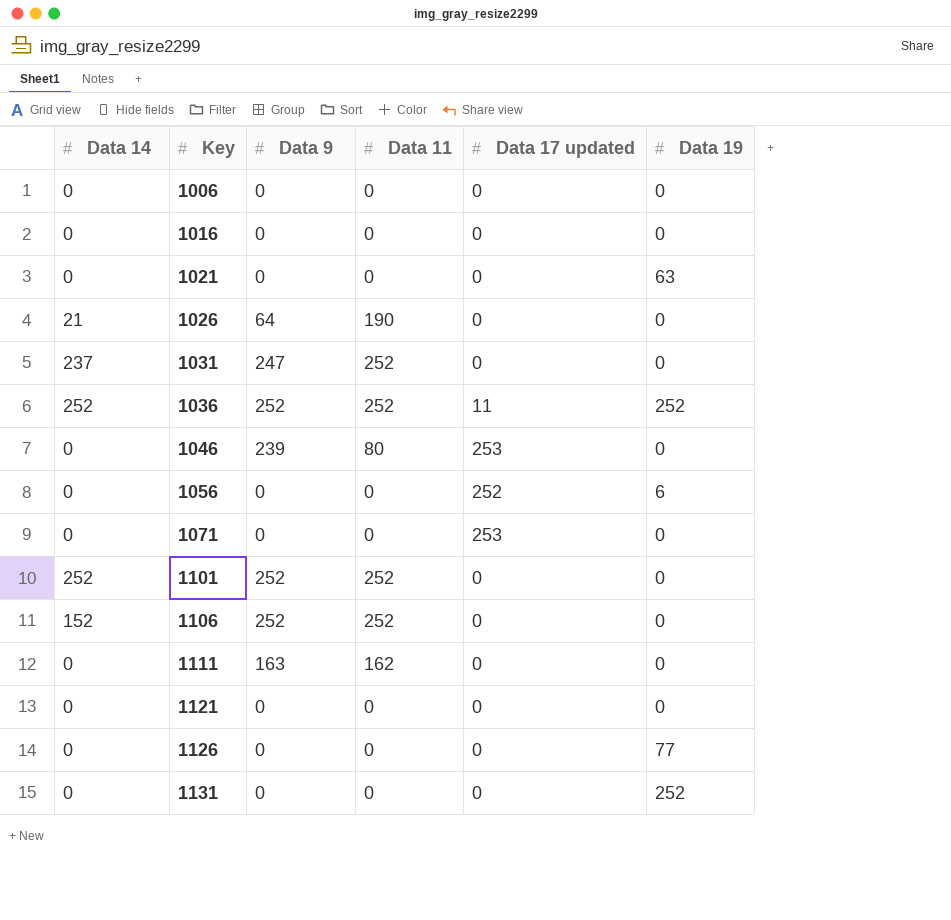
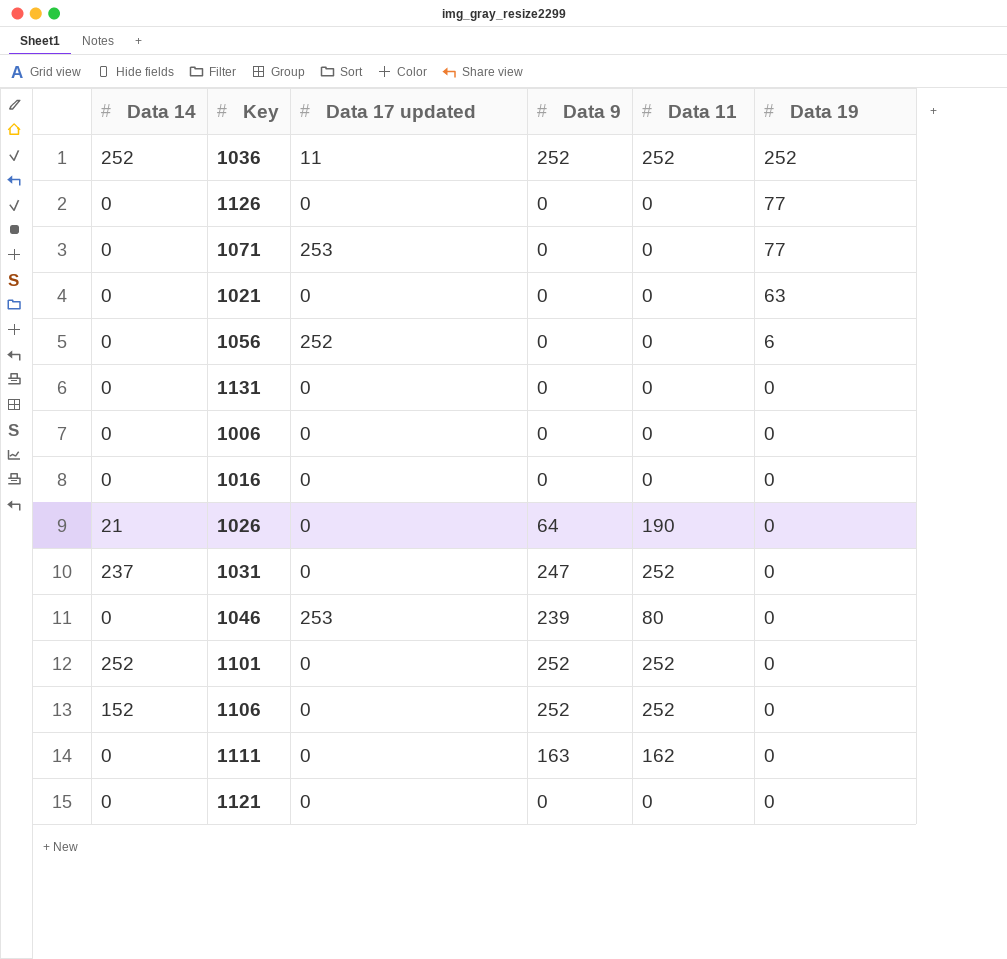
row order: Key ascending -> Data 19 descending
column Data 17 updated | position: 5 -> 3
1071 | Data 19: 0 -> 77
1131 | Data 19: 252 -> 0

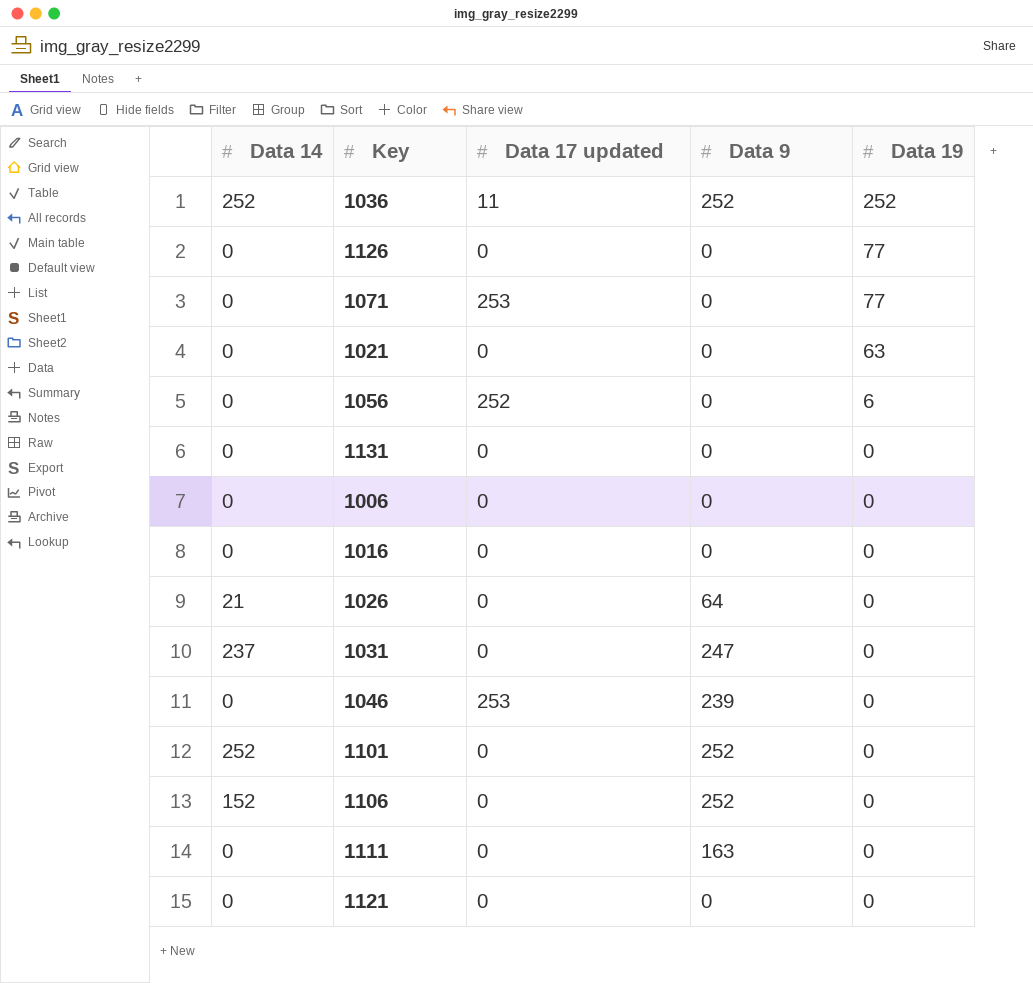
column Data 11 | position: 5 -> none

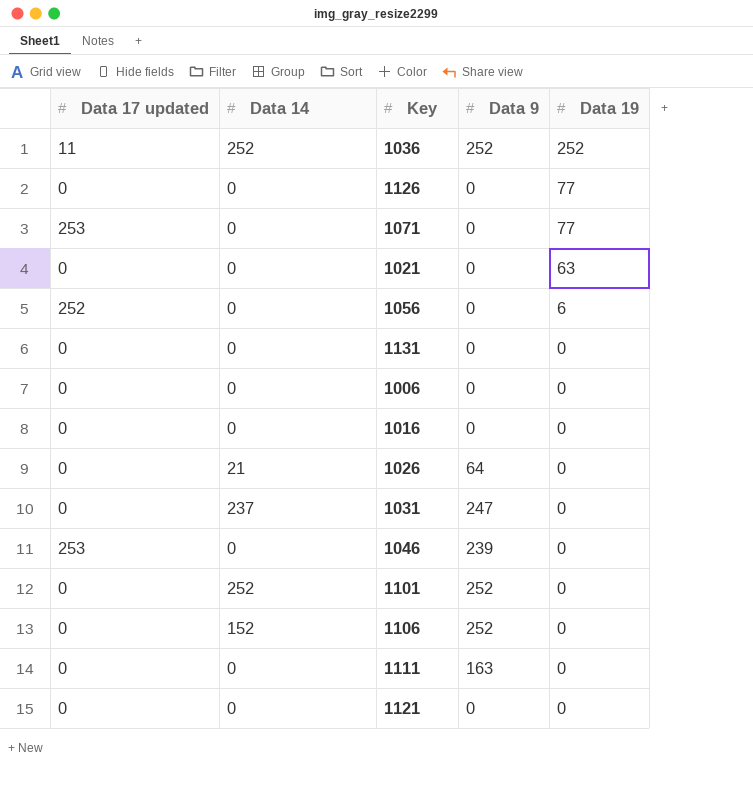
column Data 17 updated | position: 3 -> 1

